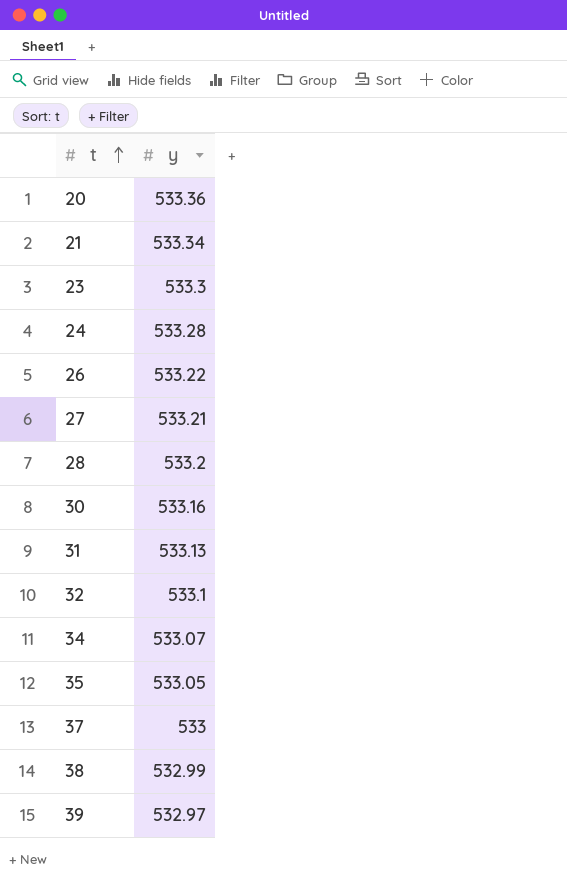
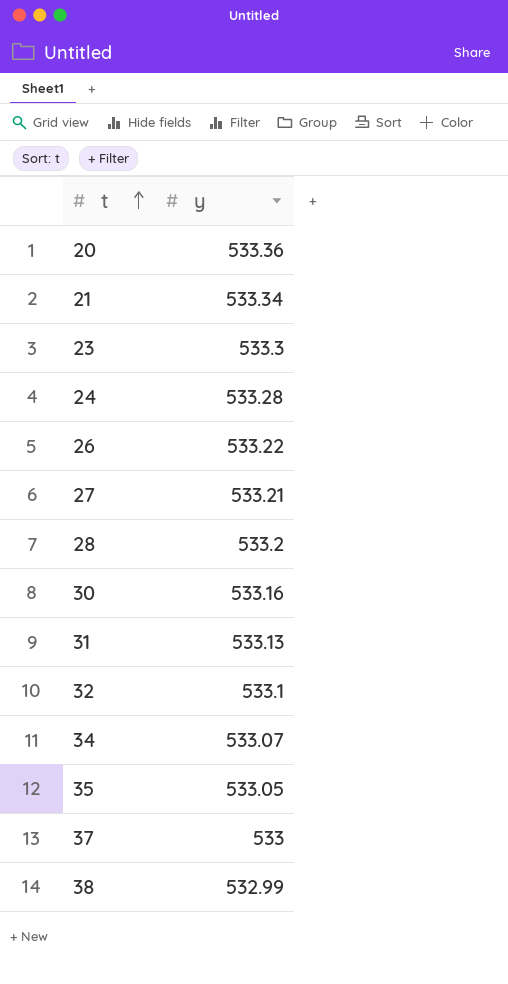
row 39: 532.97 -> none

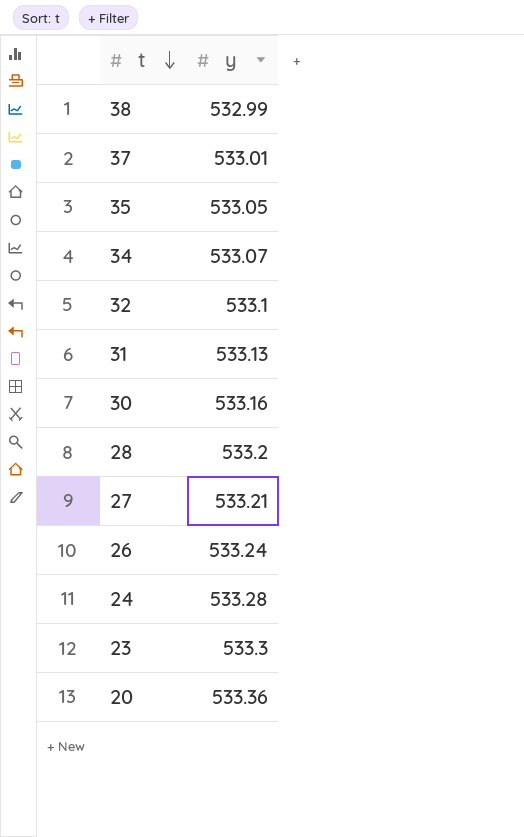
row order: t ascending -> t descending
row 21: 533.34 -> none
37 | y: 533 -> 533.01
26 | y: 533.22 -> 533.24

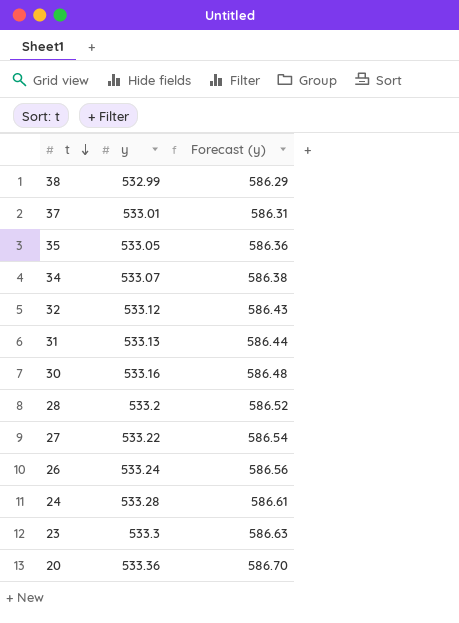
column Forecast (y) | formula: none -> [y] * 1.1
32 | y: 533.1 -> 533.12
27 | y: 533.21 -> 533.22

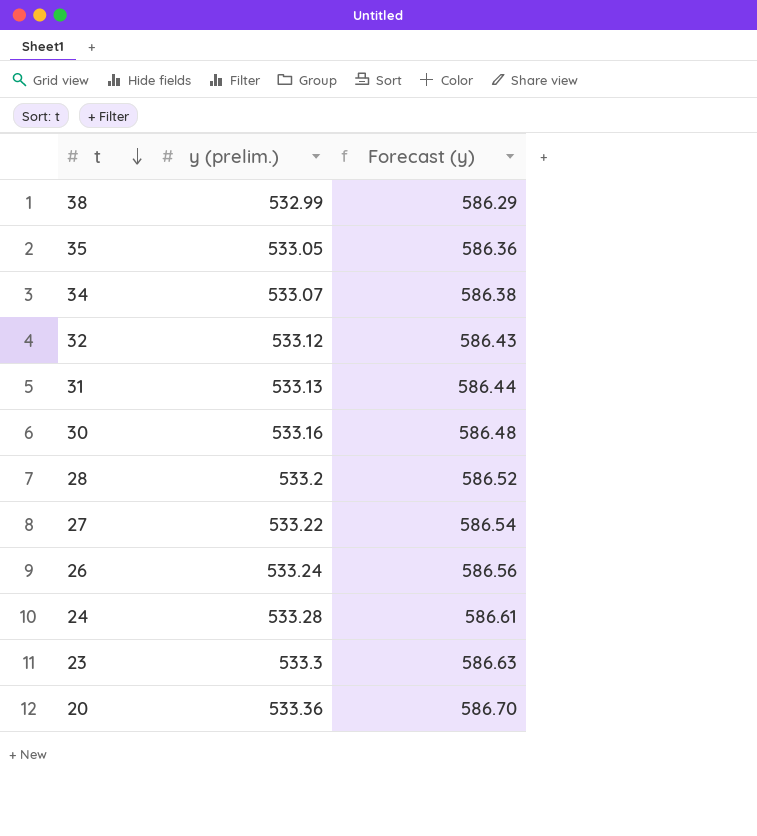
column name: y -> y (prelim.)
row 37: 533.01 | 586.31 -> none

